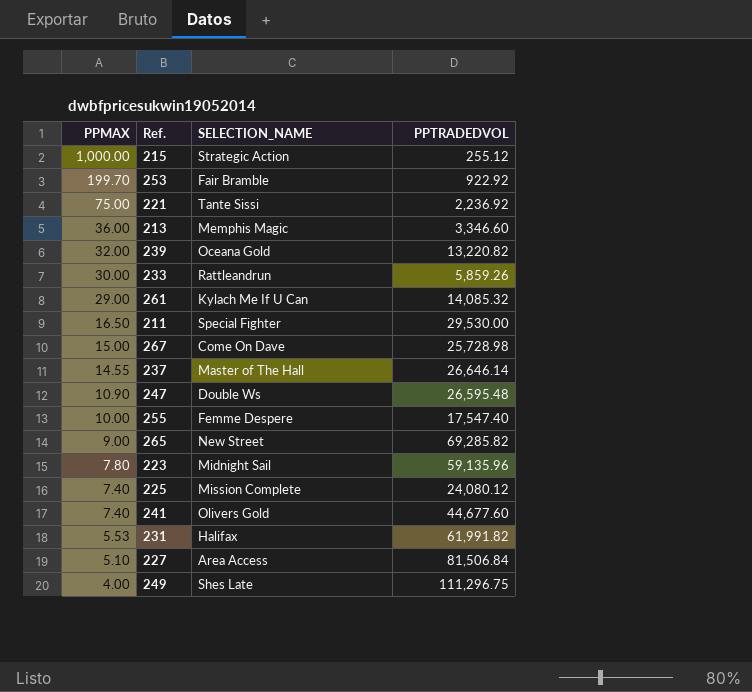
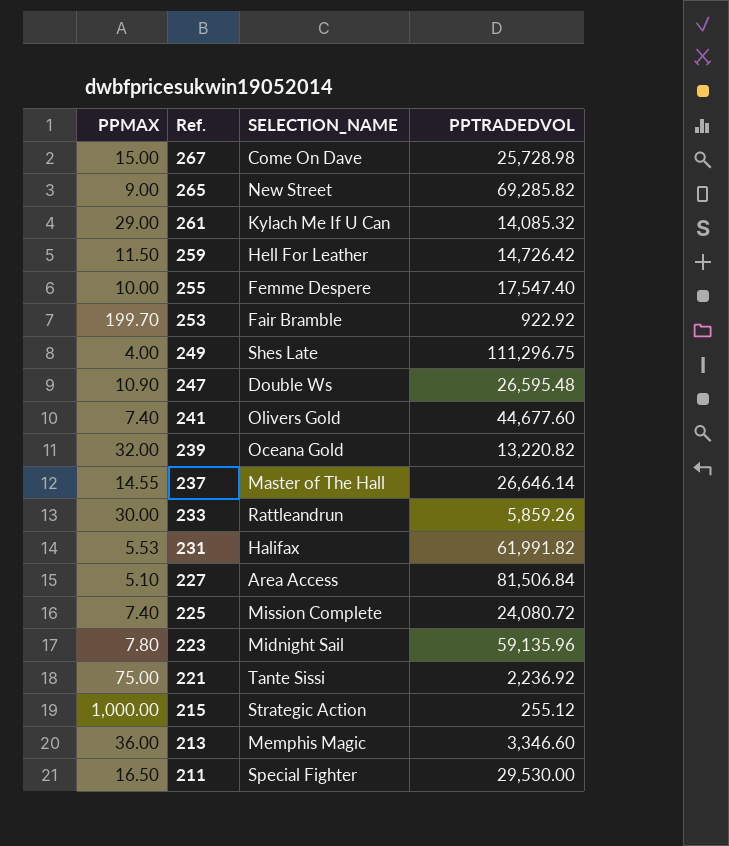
row order: PPMAX descending -> Ref. descending
row 259: none -> 11.50 | Hell For Leather | 14,726.42
225 | PPTRADEDVOL: 24,080.12 -> 24,080.72

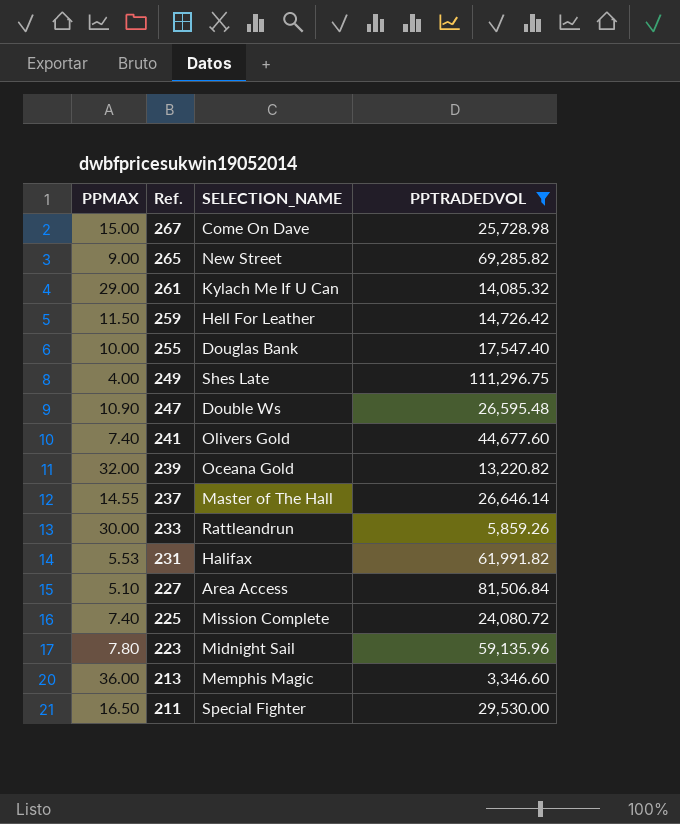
filter: none -> PPTRADEDVOL >= 3,346.60
255 | SELECTION_NAME: Femme Despere -> Douglas Bank

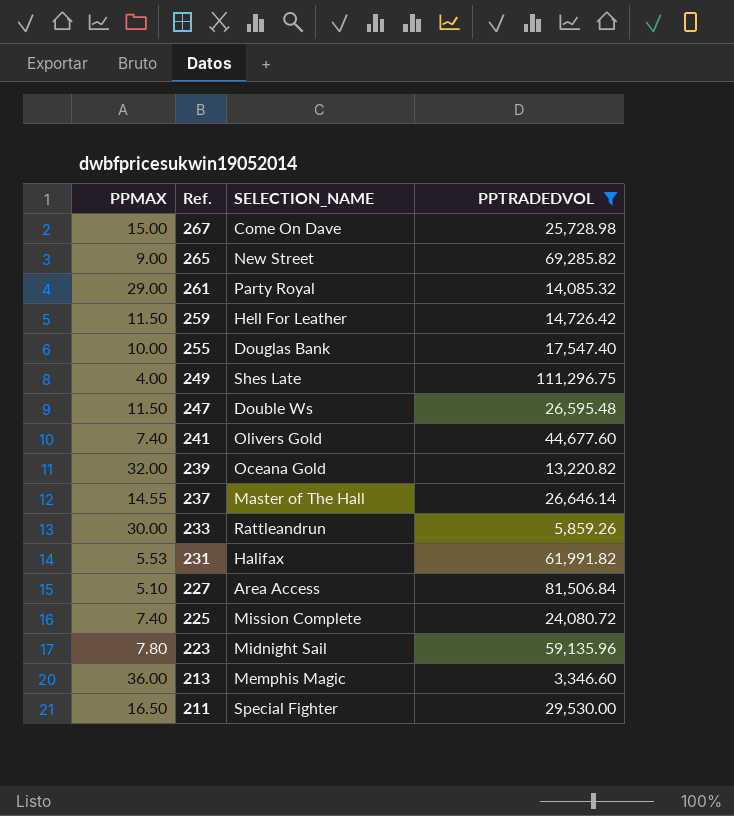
261 | SELECTION_NAME: Kylach Me If U Can -> Party Royal
247 | PPMAX: 10.90 -> 11.50

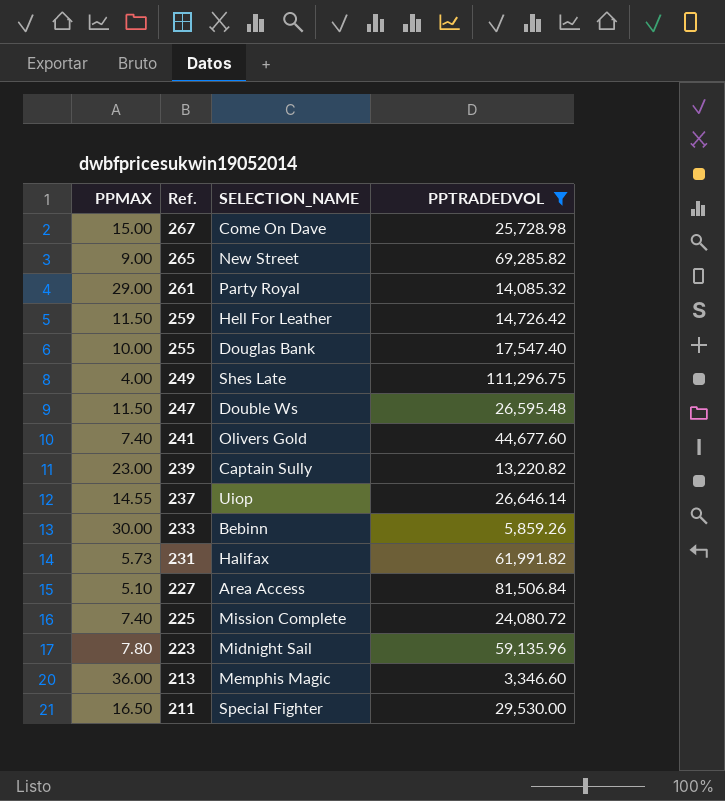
239 | PPMAX: 32.00 -> 23.00
239 | SELECTION_NAME: Oceana Gold -> Captain Sully
237 | SELECTION_NAME: Master of The Hall -> Uiop
233 | SELECTION_NAME: Rattleandrun -> Bebinn
231 | PPMAX: 5.53 -> 5.73

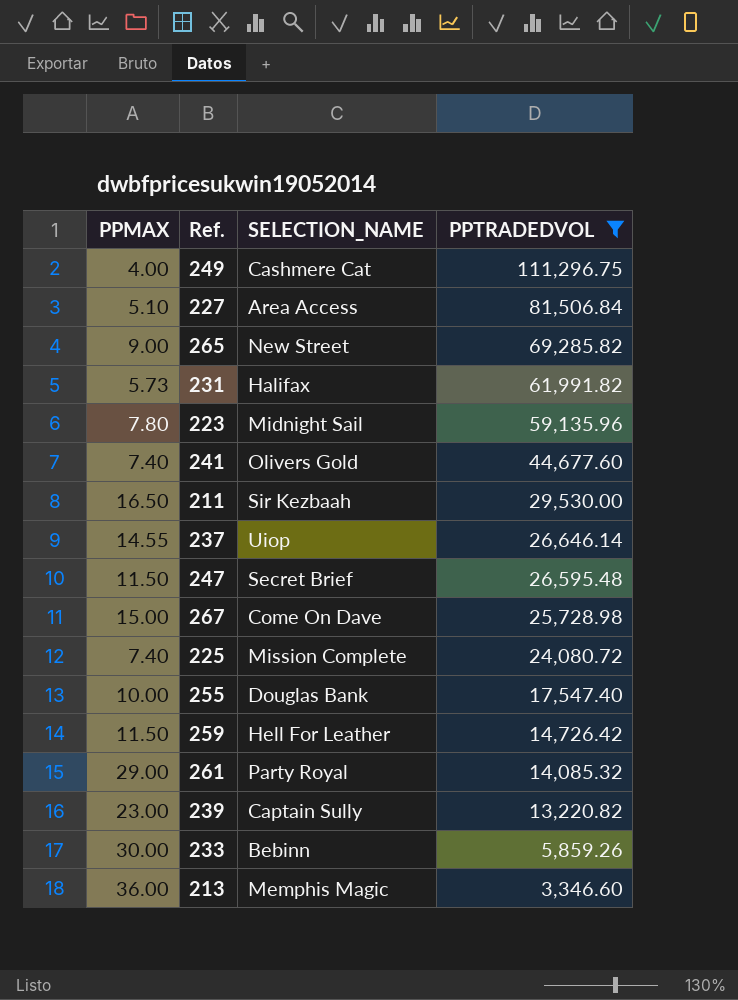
row order: Ref. descending -> PPTRADEDVOL descending
249 | SELECTION_NAME: Shes Late -> Cashmere Cat
211 | SELECTION_NAME: Special Fighter -> Sir Kezbaah
247 | SELECTION_NAME: Double Ws -> Secret Brief

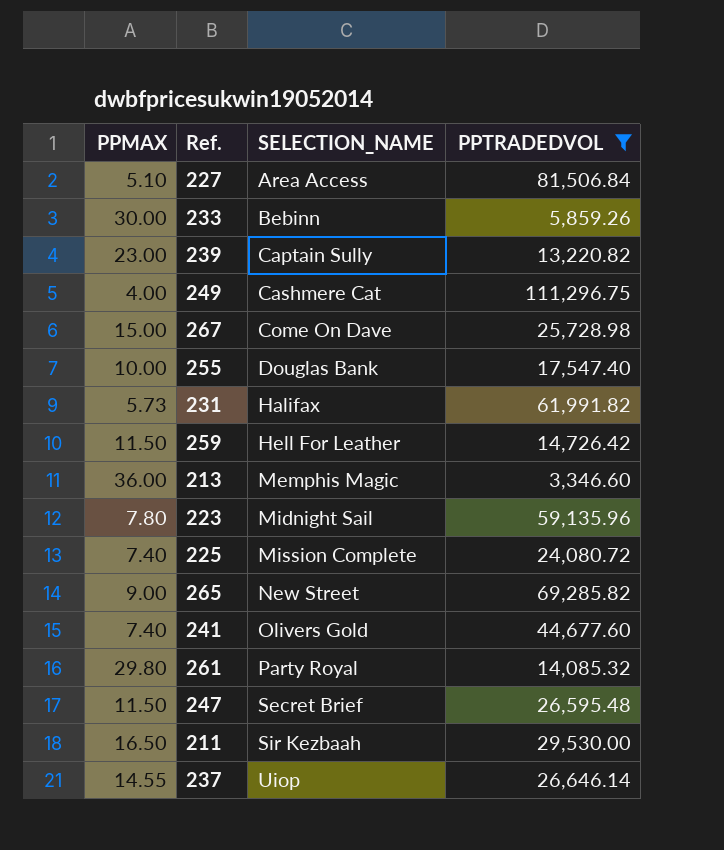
row order: PPTRADEDVOL descending -> SELECTION_NAME ascending
261 | PPMAX: 29.00 -> 29.80

